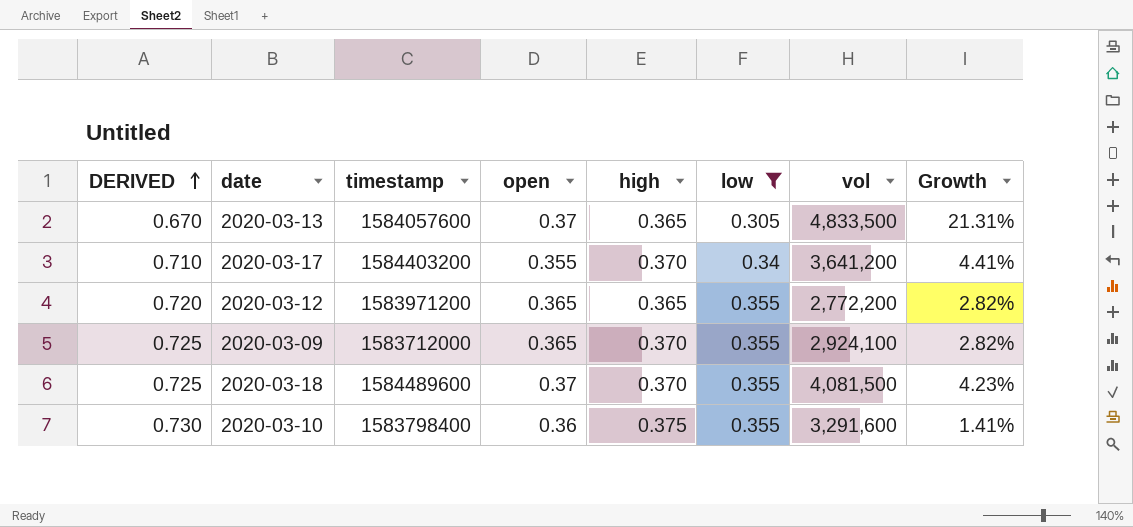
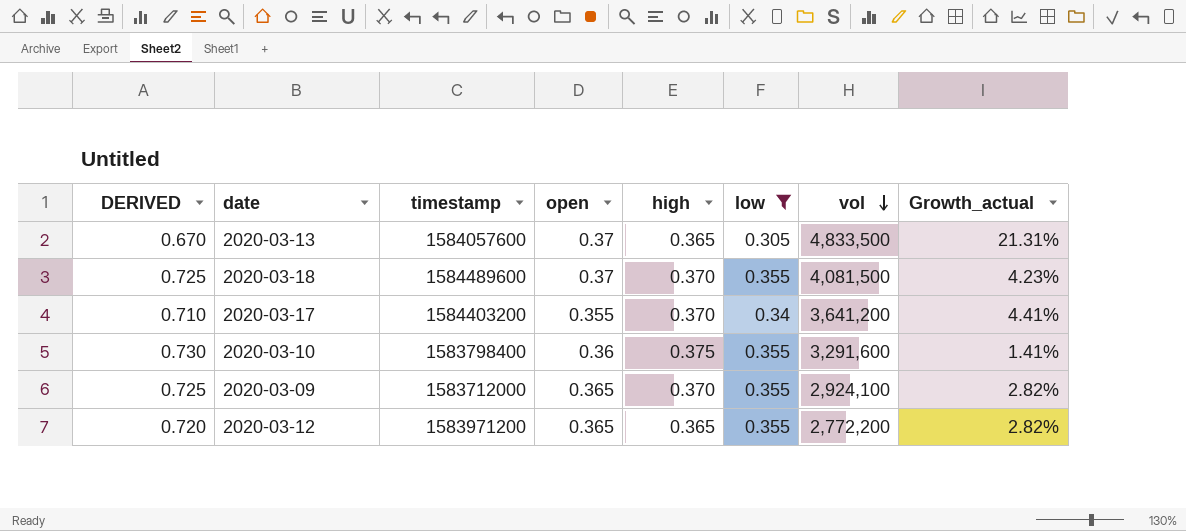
row order: DERIVED ascending -> vol descending
column name: Growth -> Growth_actual

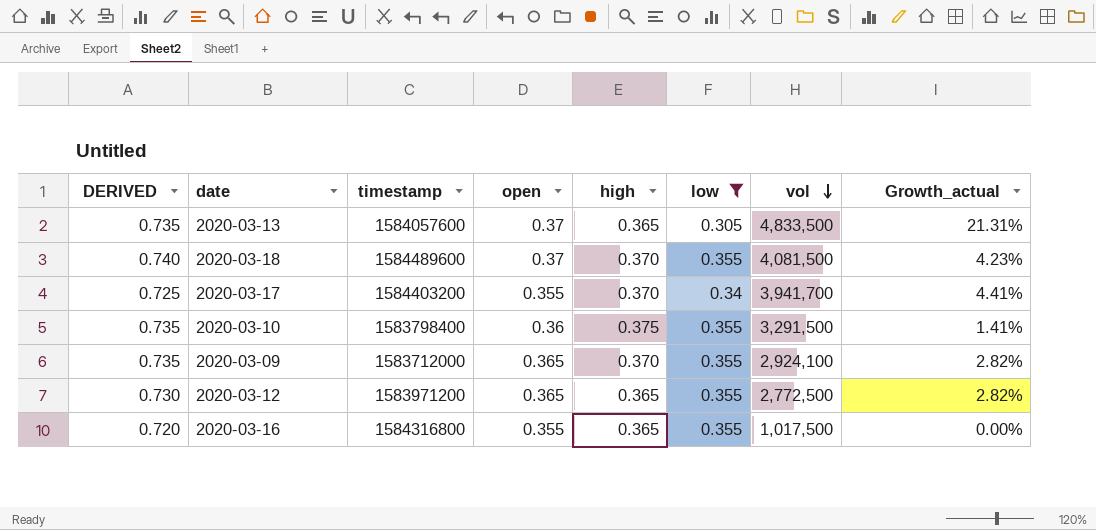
column DERIVED | formula: [high] + [low] -> [open] + [high]
2020-03-17 | vol: 3,641,200 -> 3,941,700
2020-03-10 | vol: 3,291,600 -> 3,291,500
2020-03-12 | vol: 2,772,200 -> 2,772,500
row 2020-03-16: none -> 0.720 | 1584316800 | 0.355 | 0.365 | 0.355 | 1,017,500 | 0.00%

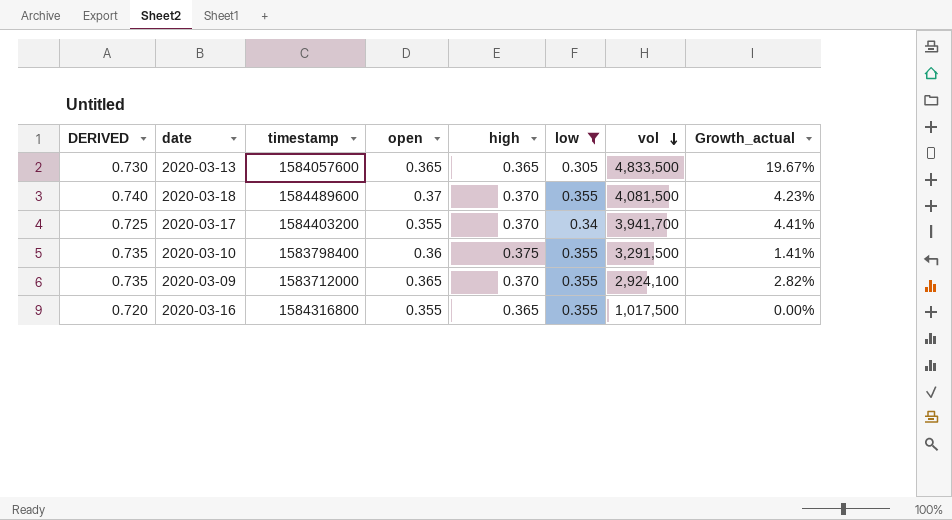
row 2020-03-12: 0.730 | 1583971200 | 0.365 | 0.365 | 0.355 | 2,772,500 | 2.82% -> none
2020-03-13 | DERIVED: 0.735 -> 0.730
2020-03-13 | open: 0.37 -> 0.365
2020-03-13 | Growth_actual: 21.31% -> 19.67%

